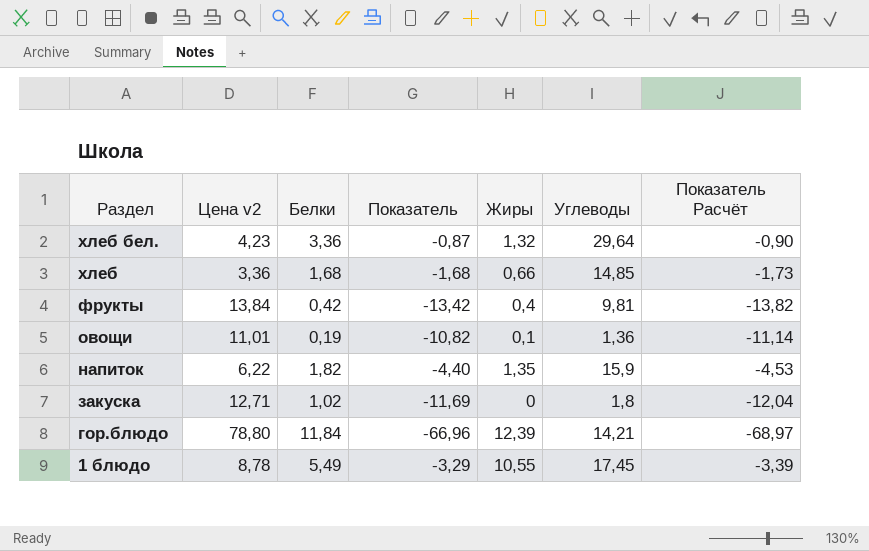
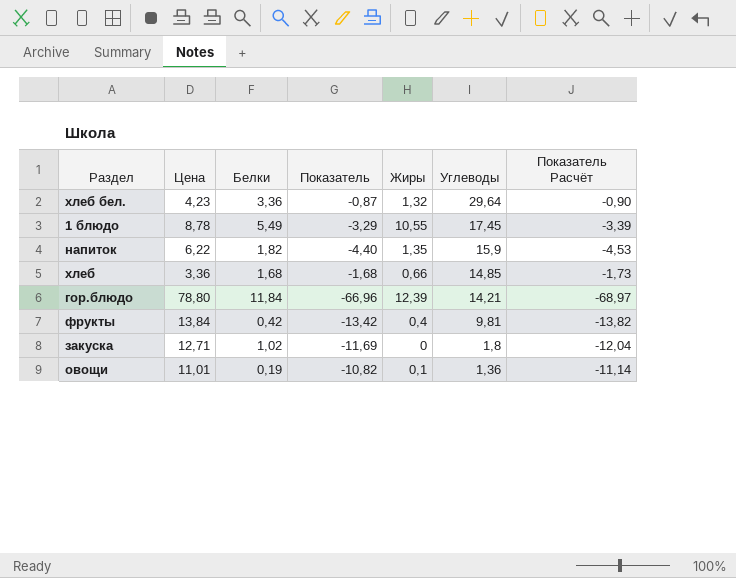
row order: Раздел descending -> Углеводы descending
column name: Цена v2 -> Цена

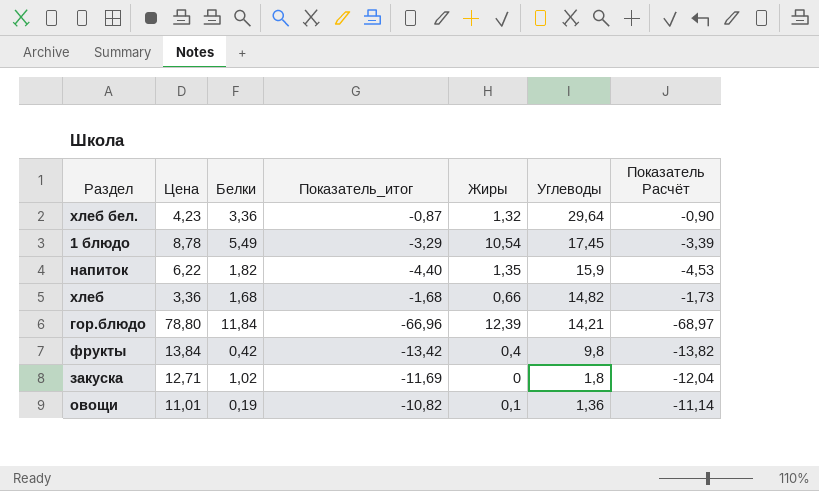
column name: Показатель -> Показатель_итог
1 блюдо | Жиры: 10,55 -> 10,54
хлеб | Углеводы: 14,85 -> 14,82
фрукты | Углеводы: 9,81 -> 9,8

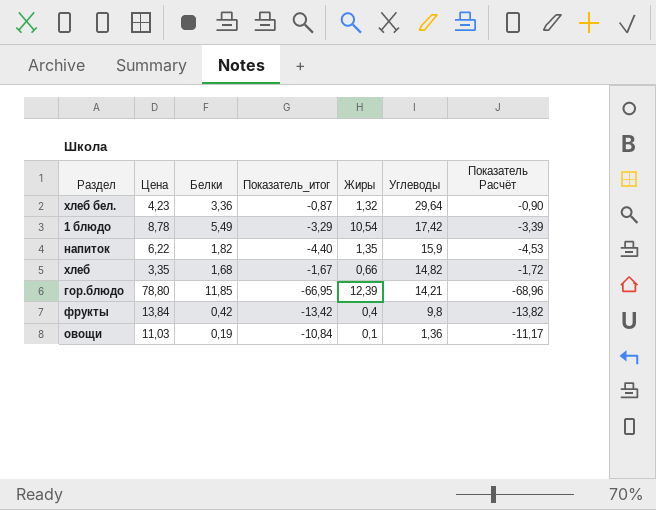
row закуска: 12,71 | 1,02 | -11,69 | 0 | 1,8 | -12,04 -> none
1 блюдо | Углеводы: 17,45 -> 17,42
хлеб | Цена: 3,36 -> 3,35
хлеб | Показатель_итог: -1,68 -> -1,67
хлеб | Показатель Расчёт: -1,73 -> -1,72
гор.блюдо | Белки: 11,84 -> 11,85
гор.блюдо | Показатель_итог: -66,96 -> -66,95
гор.блюдо | Показатель Расчёт: -68,97 -> -68,96
овощи | Цена: 11,01 -> 11,03
овощи | Показатель_итог: -10,82 -> -10,84
овощи | Показатель Расчёт: -11,14 -> -11,17

